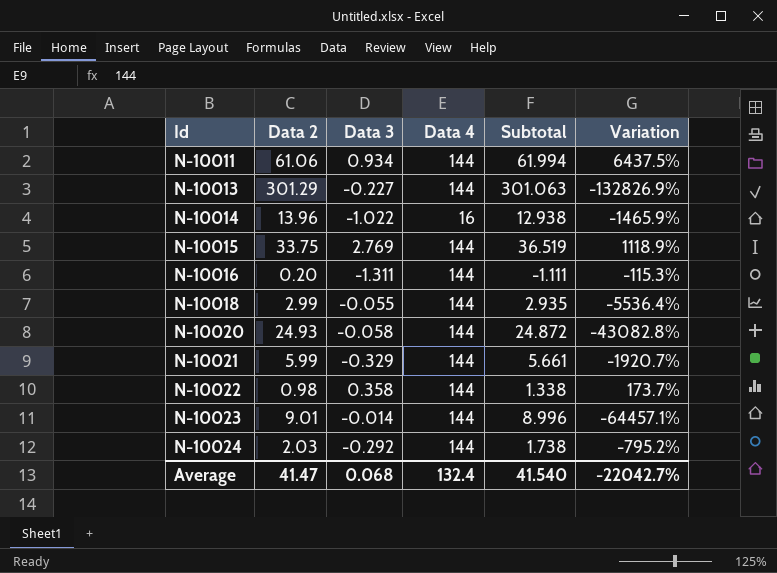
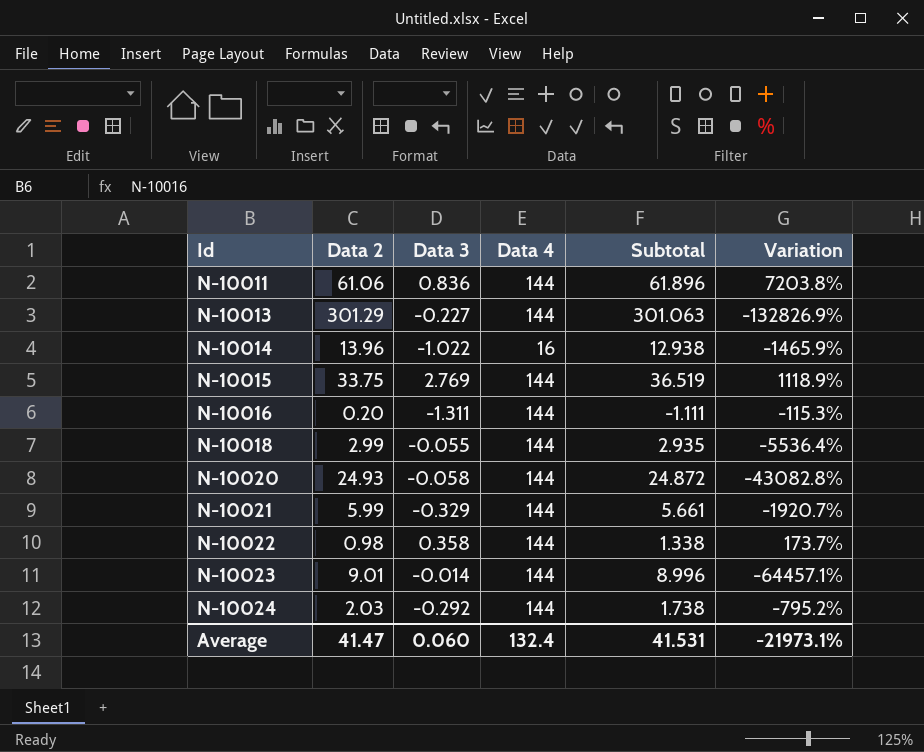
N-10011 | Data 3: 0.934 -> 0.836
N-10011 | Subtotal: 61.994 -> 61.896
N-10011 | Variation: 6437.5% -> 7203.8%
Average | Data 3: 0.068 -> 0.060
Average | Subtotal: 41.540 -> 41.531
Average | Variation: -22042.7% -> -21973.1%

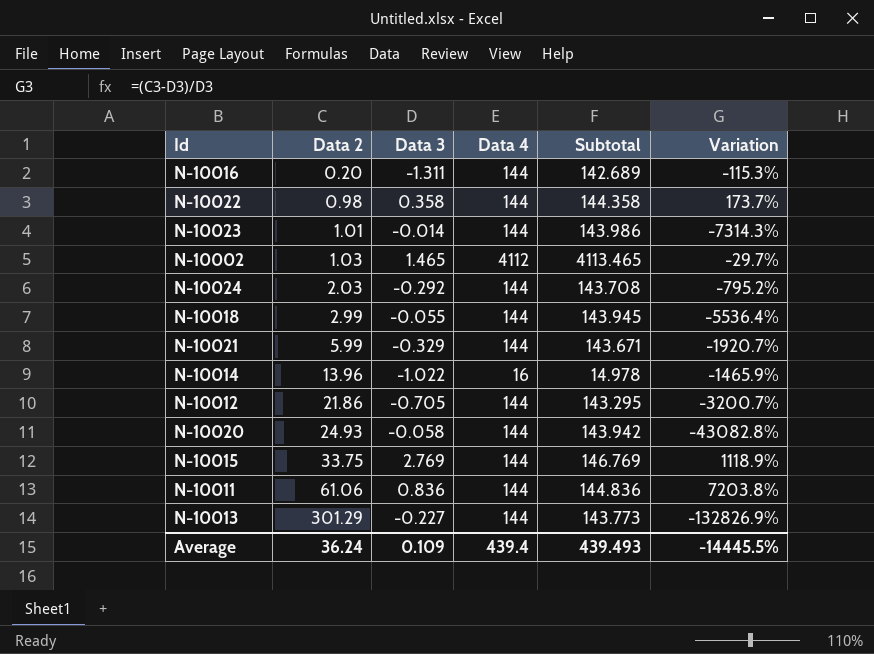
row order: Id ascending -> Data 2 ascending
column Subtotal | formula: [Data 2] + [Data 3] -> [Data 3] + [Data 4]
N-10023 | Data 2: 9.01 -> 1.01
N-10023 | Variation: -64457.1% -> -7314.3%
row N-10002: none -> 1.03 | 1.465 | 4112 | 4113.465 | -29.7%
row N-10012: none -> 21.86 | -0.705 | 144 | 143.295 | -3200.7%
Average | Data 2: 41.47 -> 36.24
Average | Data 3: 0.060 -> 0.109
Average | Data 4: 132.4 -> 439.4
Average | Subtotal: 41.531 -> 439.493
Average | Variation: -21973.1% -> -14445.5%

